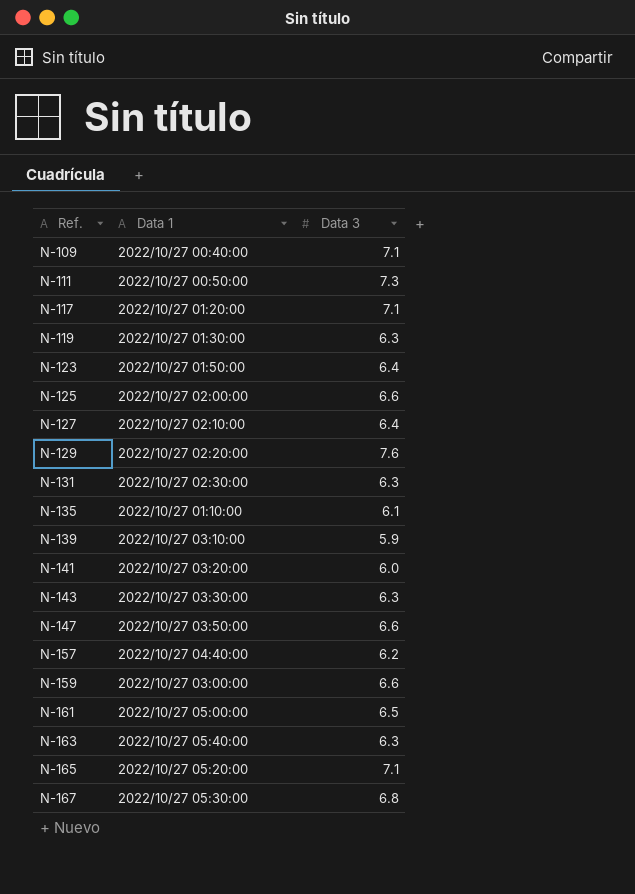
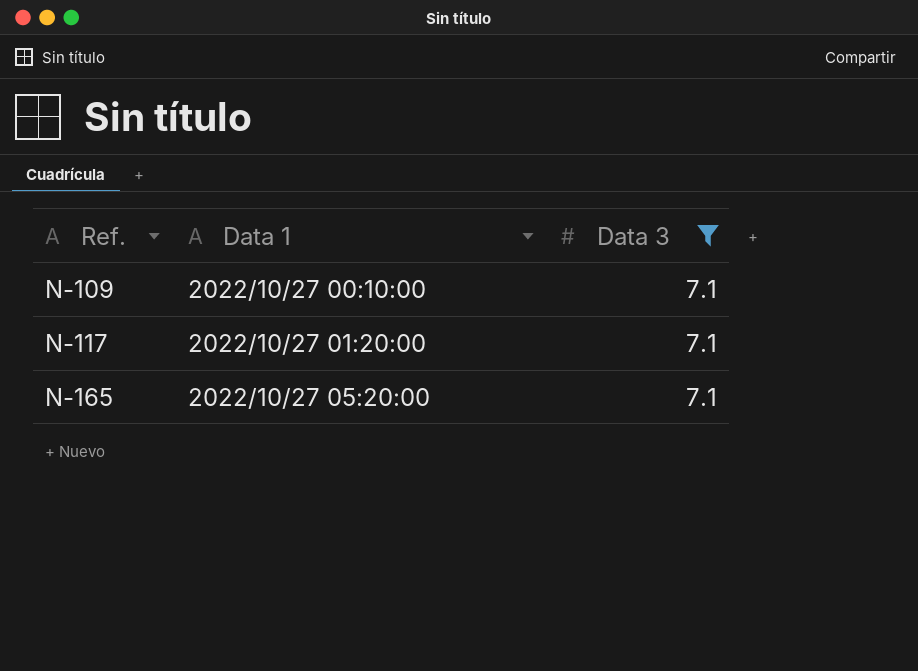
filter: none -> Data 3 = 7.1
N-109 | Data 1: 2022/10/27 00:40:00 -> 2022/10/27 00:10:00

